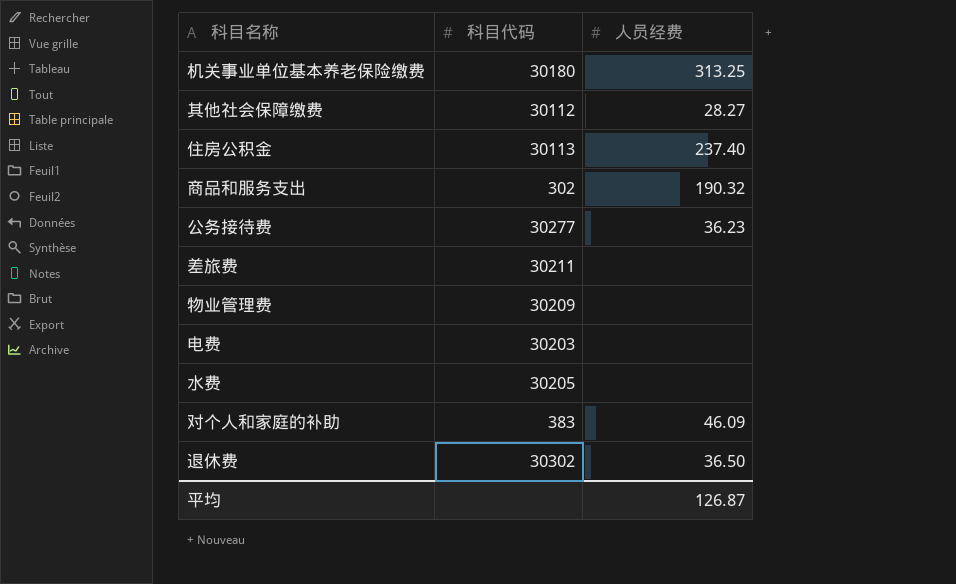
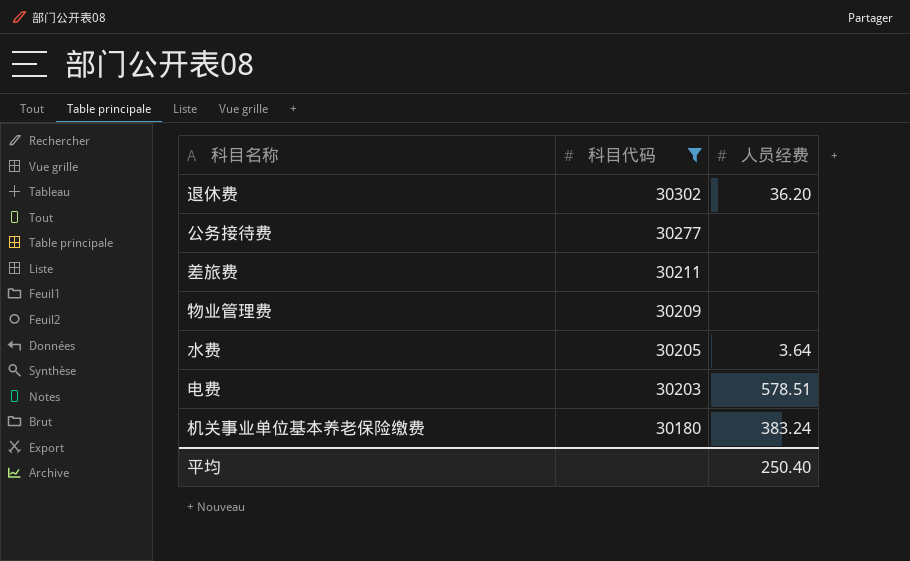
filter: none -> 科目代码 >= 30180
row order: none -> 科目代码 descending
退休费 | 人员经费: 36.50 -> 36.20
公务接待费 | 人员经费: 36.23 -> none
水费 | 人员经费: none -> 3.64
电费 | 人员经费: none -> 578.51
机关事业单位基本养老保险缴费 | 人员经费: 313.25 -> 383.24
平均 | 人员经费: 126.87 -> 250.40

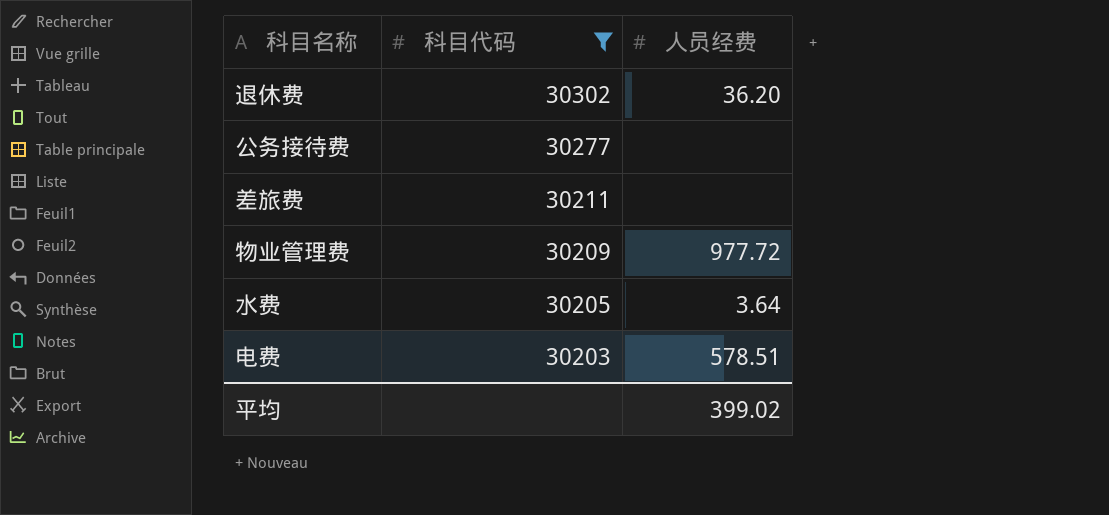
row 机关事业单位基本养老保险缴费: 30180 | 383.24 -> none
物业管理费 | 人员经费: none -> 977.72
平均 | 人员经费: 250.40 -> 399.02

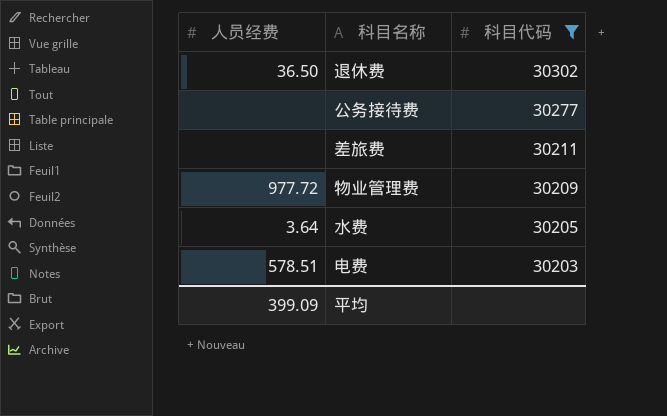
column 人员经费 | position: 3 -> 1
退休费 | 人员经费: 36.20 -> 36.50
平均 | 人员经费: 399.02 -> 399.09

